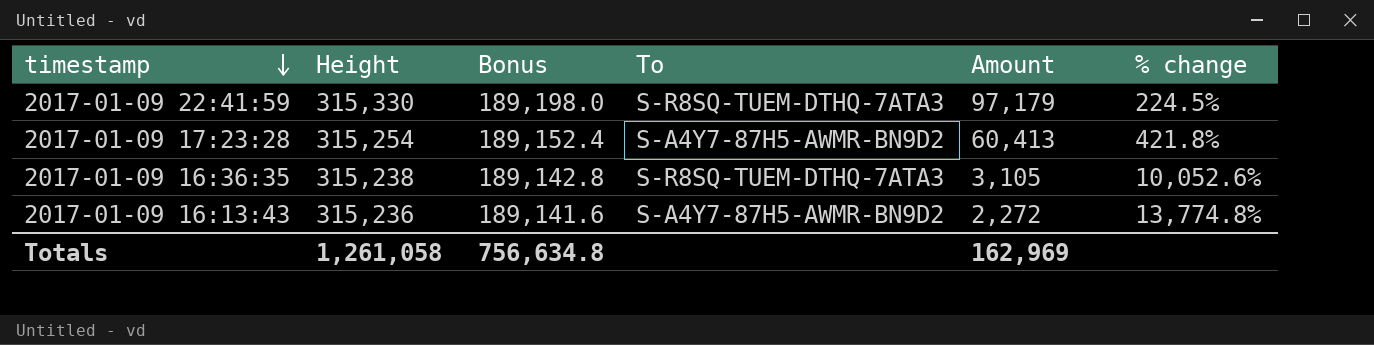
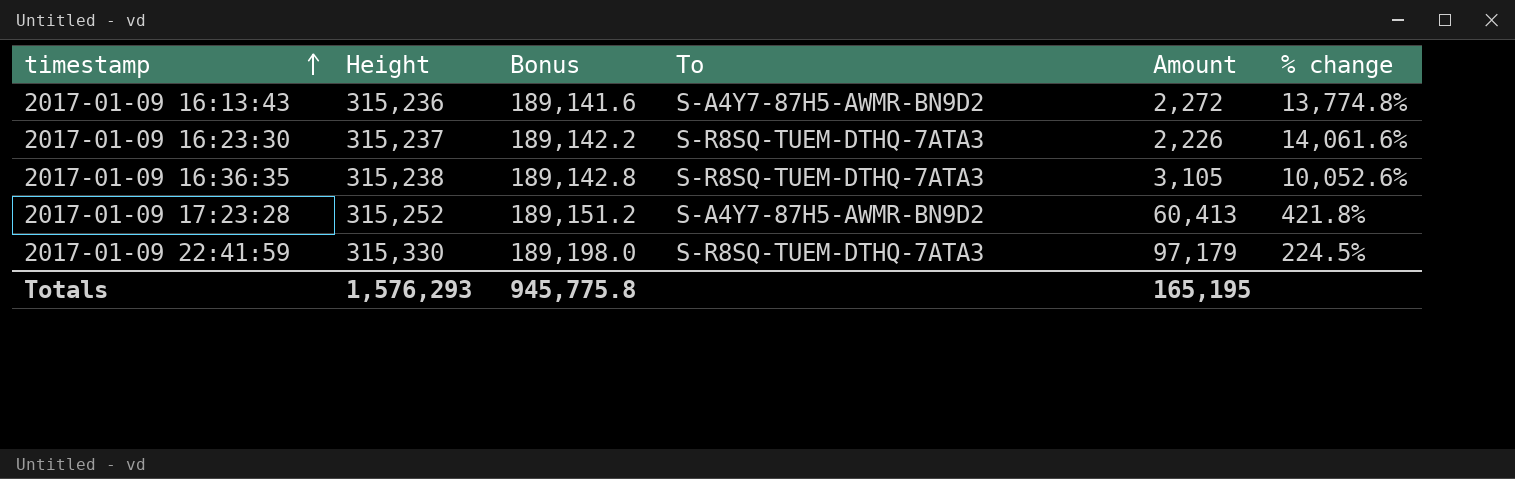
row order: timestamp descending -> timestamp ascending
row 2017-01-09 16:23:30: none -> 315,237 | 189,142.2 | S-R8SQ-TUEM-DTHQ-7ATA3 | 2,226 | 14,061.6%
2017-01-09 17:23:28 | Height: 315,254 -> 315,252
2017-01-09 17:23:28 | Bonus: 189,152.4 -> 189,151.2
Totals | Height: 1,261,058 -> 1,576,293
Totals | Bonus: 756,634.8 -> 945,775.8
Totals | Amount: 162,969 -> 165,195

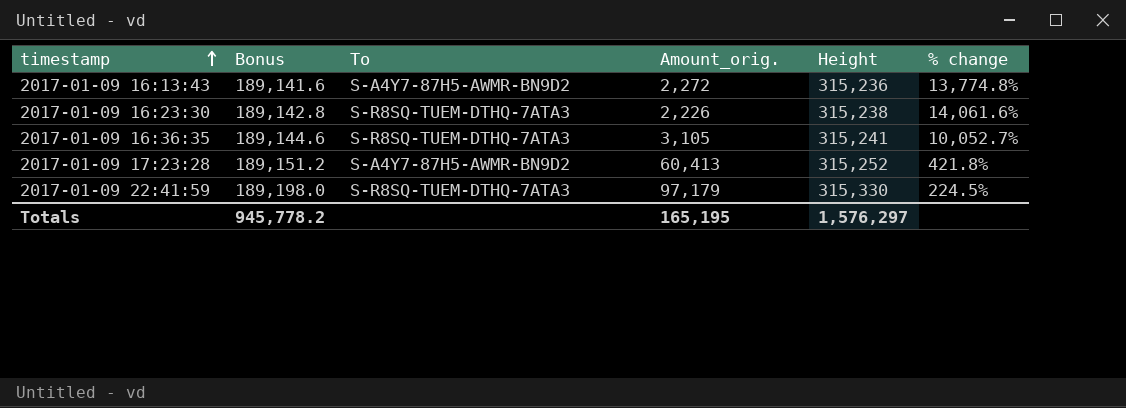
column name: Amount -> Amount_orig.
column Height | position: 2 -> 5
2017-01-09 16:23:30 | Bonus: 189,142.2 -> 189,142.8
2017-01-09 16:23:30 | Height: 315,237 -> 315,238
2017-01-09 16:36:35 | Bonus: 189,142.8 -> 189,144.6
2017-01-09 16:36:35 | Height: 315,238 -> 315,241
2017-01-09 16:36:35 | % change: 10,052.6% -> 10,052.7%
Totals | Bonus: 945,775.8 -> 945,778.2
Totals | Height: 1,576,293 -> 1,576,297

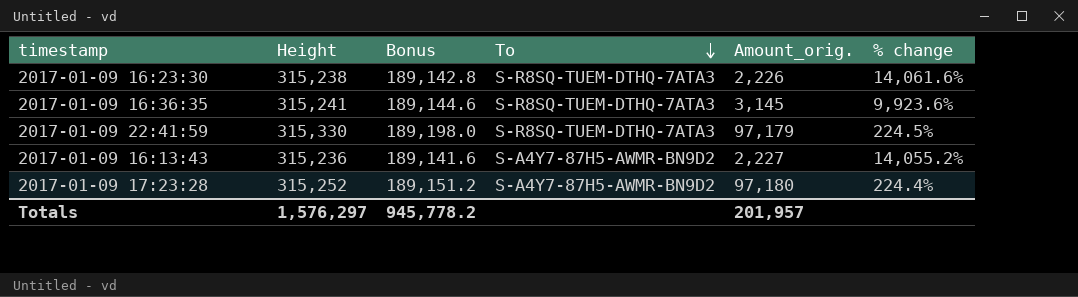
row order: timestamp ascending -> To descending
column Height | position: 5 -> 2
2017-01-09 16:36:35 | Amount_orig.: 3,105 -> 3,145
2017-01-09 16:36:35 | % change: 10,052.7% -> 9,923.6%
2017-01-09 16:13:43 | Amount_orig.: 2,272 -> 2,227
2017-01-09 16:13:43 | % change: 13,774.8% -> 14,055.2%
2017-01-09 17:23:28 | Amount_orig.: 60,413 -> 97,180
2017-01-09 17:23:28 | % change: 421.8% -> 224.4%
Totals | Amount_orig.: 165,195 -> 201,957

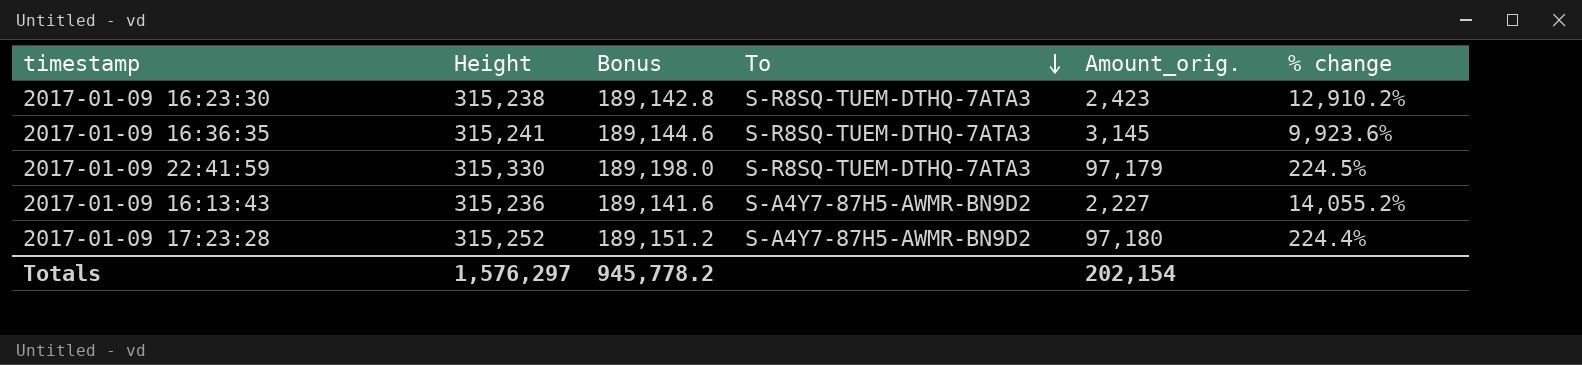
2017-01-09 16:23:30 | Amount_orig.: 2,226 -> 2,423
2017-01-09 16:23:30 | % change: 14,061.6% -> 12,910.2%
Totals | Amount_orig.: 201,957 -> 202,154

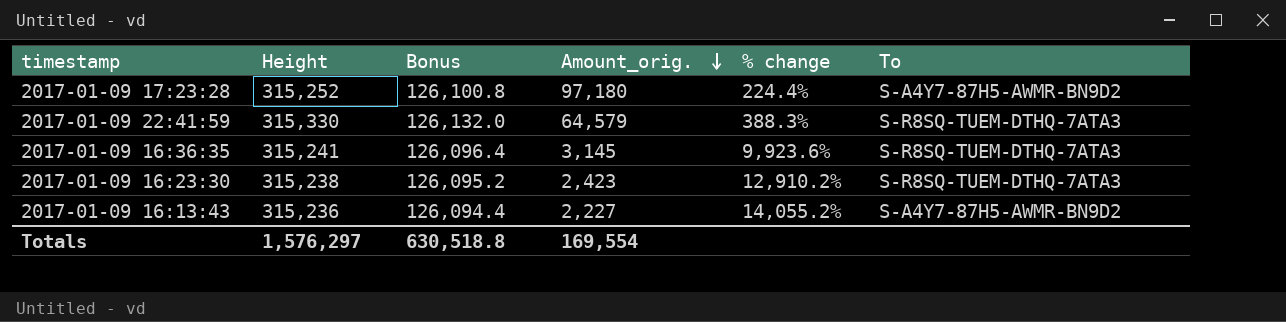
row order: To descending -> Amount_orig. descending
column Bonus | formula: [Height] * 0.6 -> [Height] * 0.4
column To | position: 4 -> 6
2017-01-09 22:41:59 | Amount_orig.: 97,179 -> 64,579
2017-01-09 22:41:59 | % change: 224.5% -> 388.3%
Totals | Bonus: 945,778.2 -> 630,518.8
Totals | Amount_orig.: 202,154 -> 169,554

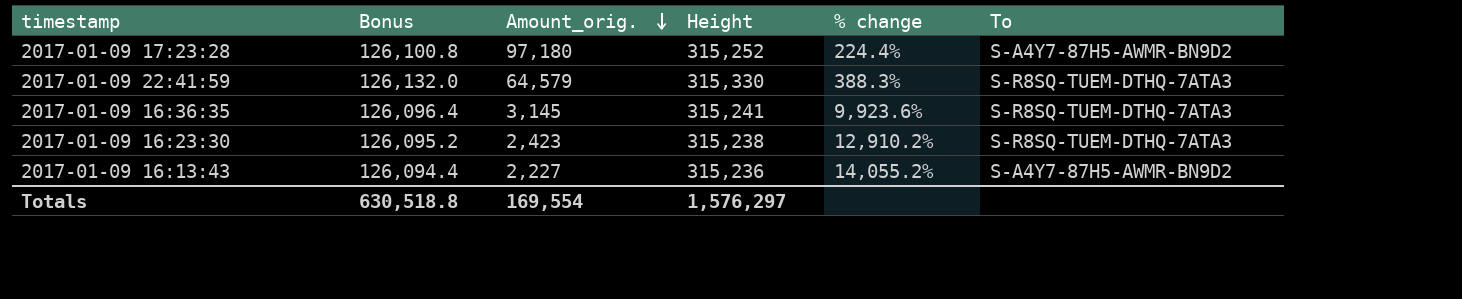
column Height | position: 2 -> 4

